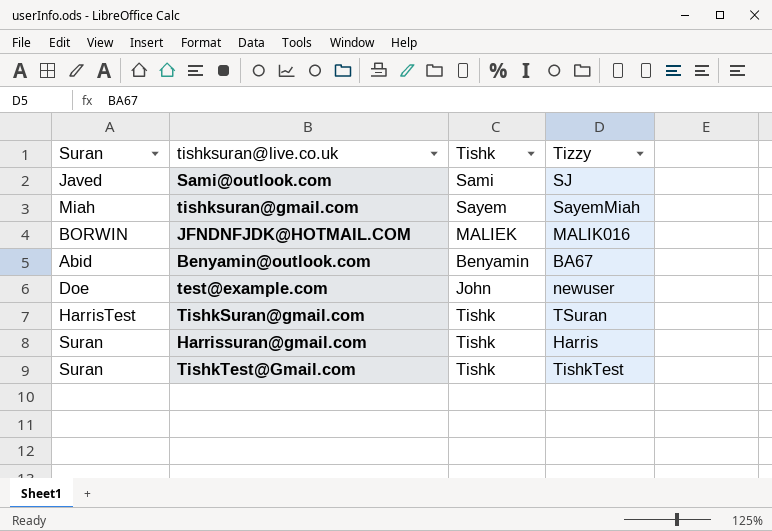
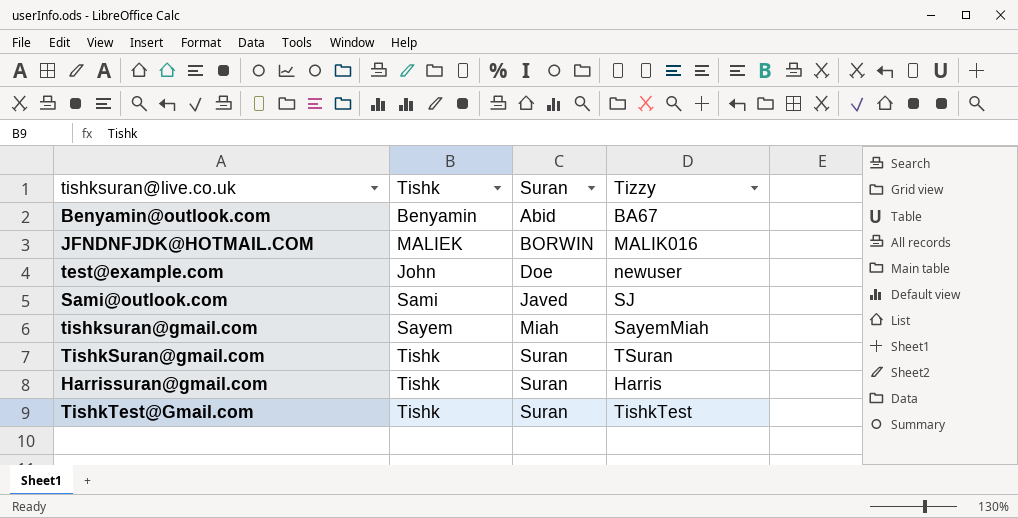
row order: none -> Suran ascending
column Suran | position: 1 -> 3
TishkSuran@gmail.com | Suran: HarrisTest -> Suran

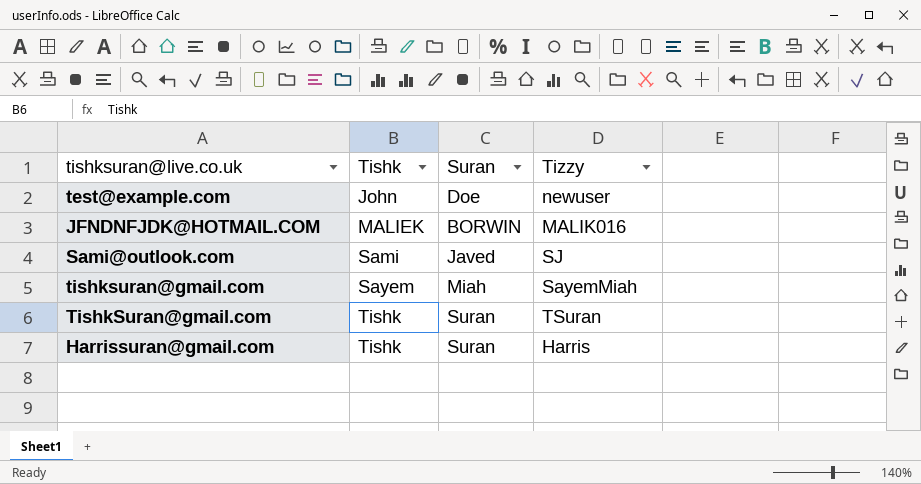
row order: Suran ascending -> Tishk ascending
row Benyamin@outlook.com: Benyamin | Abid | BA67 -> none
row TishkTest@Gmail.com: Tishk | Suran | TishkTest -> none

